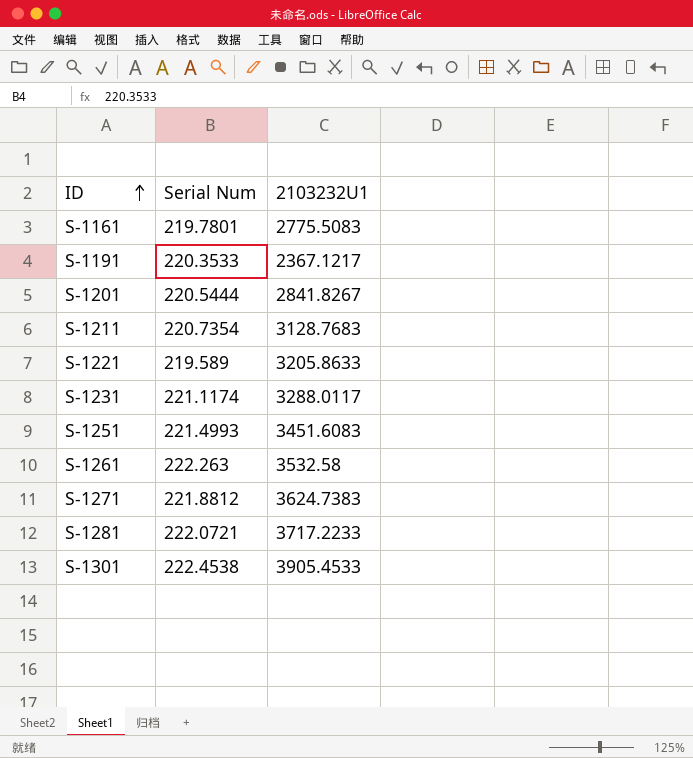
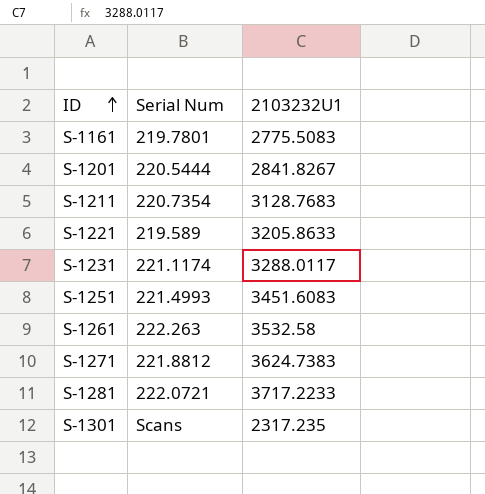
row S-1191: 220.3533 | 2367.1217 -> none
S-1301 | Serial Num: 222.4538 -> Scans
S-1301 | 2103232U1: 3905.4533 -> 2317.235

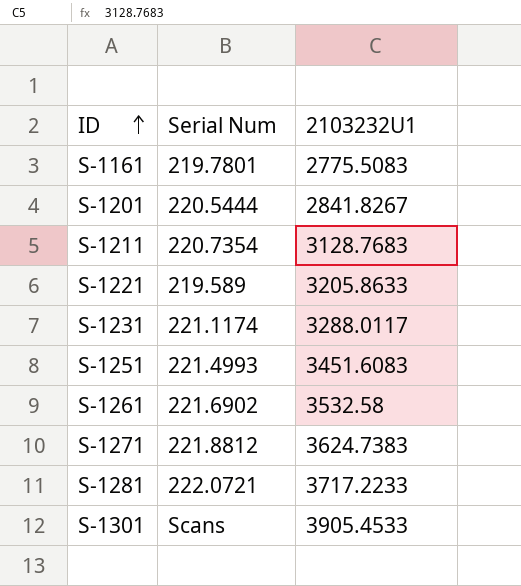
S-1261 | Serial Num: 222.263 -> 221.6902
S-1301 | 2103232U1: 2317.235 -> 3905.4533

